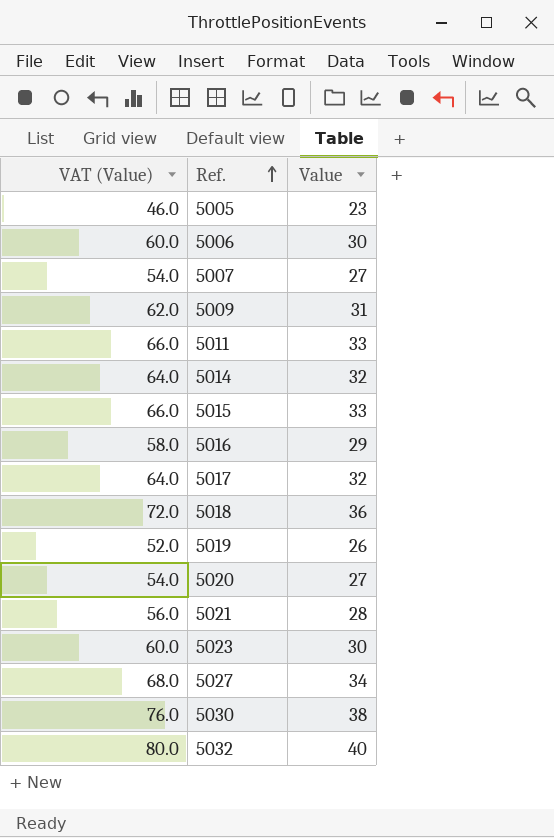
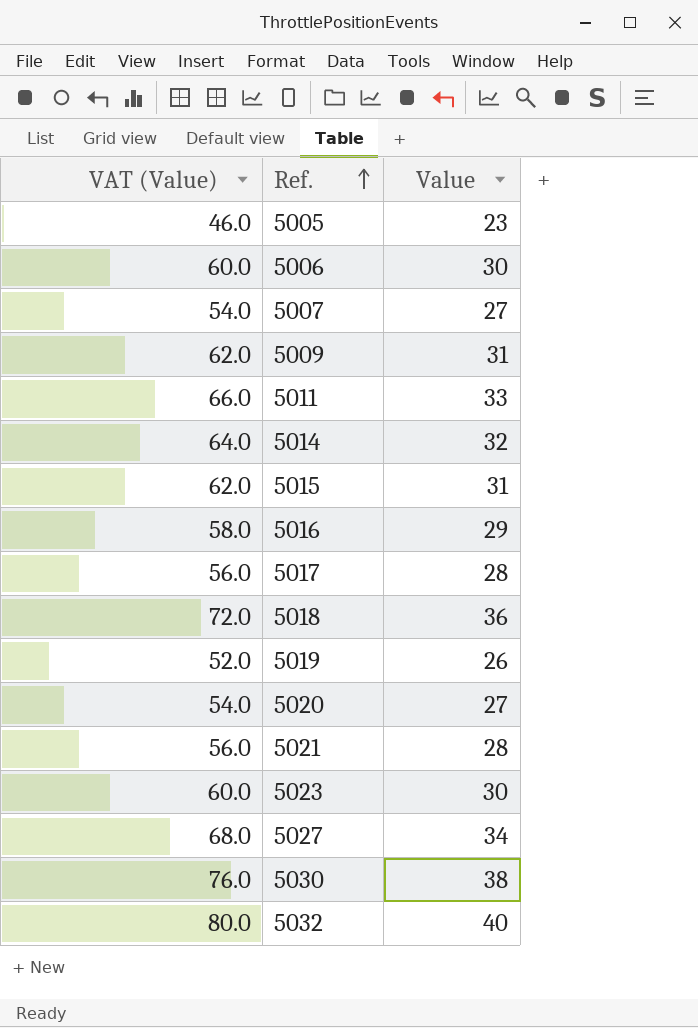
5015 | VAT (Value): 66.0 -> 62.0
5015 | Value: 33 -> 31
5017 | VAT (Value): 64.0 -> 56.0
5017 | Value: 32 -> 28

